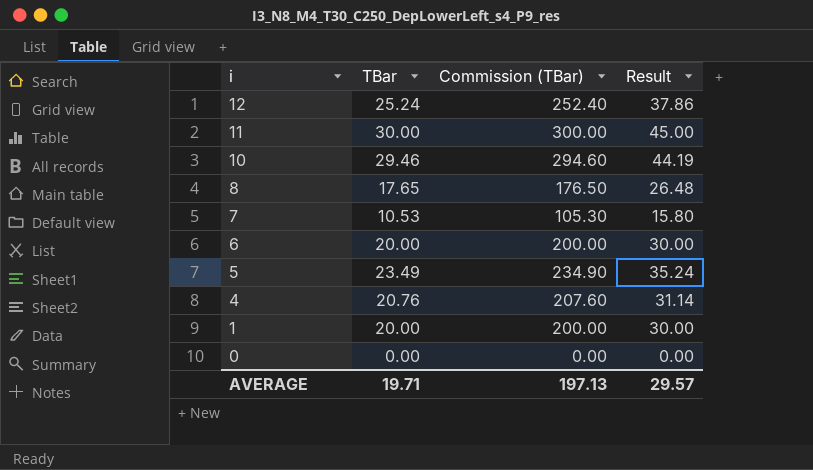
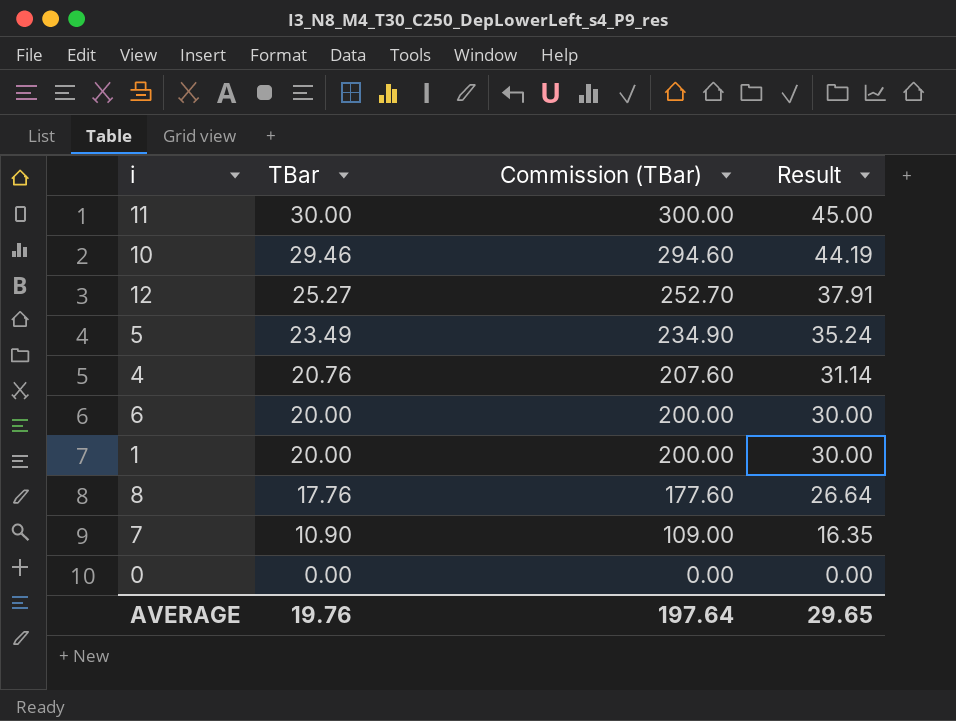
row order: i descending -> TBar descending
12 | TBar: 25.24 -> 25.27
12 | Commission (TBar): 252.40 -> 252.70
12 | Result: 37.86 -> 37.91
8 | TBar: 17.65 -> 17.76
8 | Commission (TBar): 176.50 -> 177.60
8 | Result: 26.48 -> 26.64
7 | TBar: 10.53 -> 10.90
7 | Commission (TBar): 105.30 -> 109.00
7 | Result: 15.80 -> 16.35
AVERAGE | TBar: 19.71 -> 19.76
AVERAGE | Commission (TBar): 197.13 -> 197.64
AVERAGE | Result: 29.57 -> 29.65

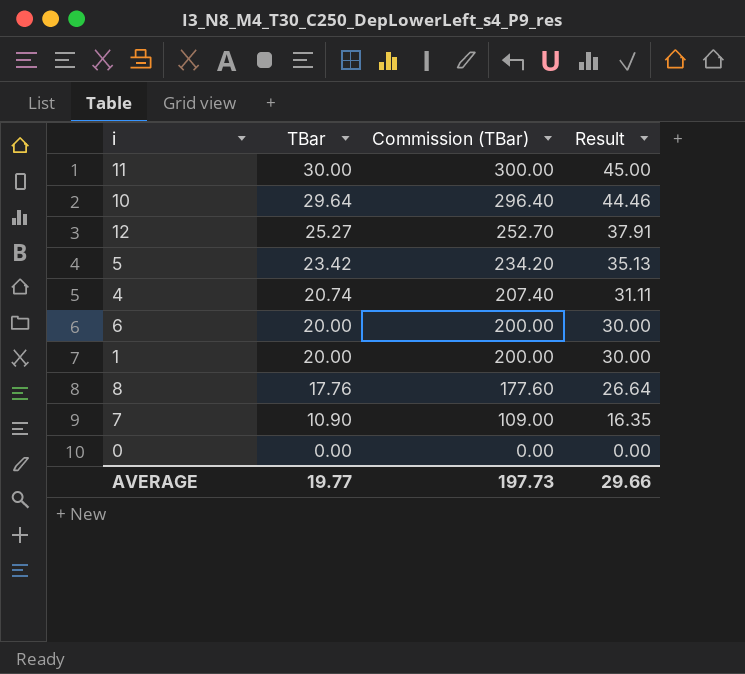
10 | TBar: 29.46 -> 29.64
10 | Commission (TBar): 294.60 -> 296.40
10 | Result: 44.19 -> 44.46
5 | TBar: 23.49 -> 23.42
5 | Commission (TBar): 234.90 -> 234.20
5 | Result: 35.24 -> 35.13
4 | TBar: 20.76 -> 20.74
4 | Commission (TBar): 207.60 -> 207.40
4 | Result: 31.14 -> 31.11
AVERAGE | TBar: 19.76 -> 19.77
AVERAGE | Commission (TBar): 197.64 -> 197.73
AVERAGE | Result: 29.65 -> 29.66

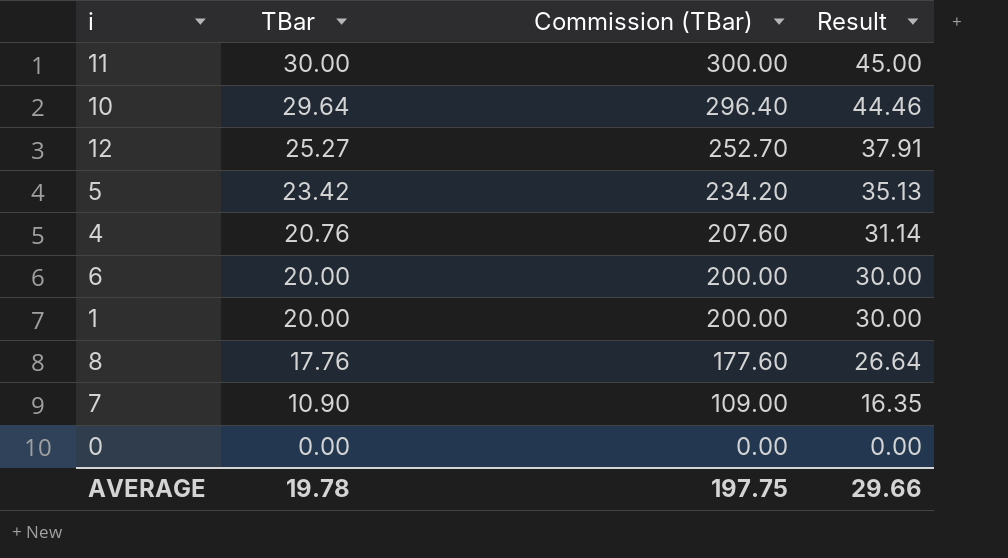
4 | TBar: 20.74 -> 20.76
4 | Commission (TBar): 207.40 -> 207.60
4 | Result: 31.11 -> 31.14
AVERAGE | TBar: 19.77 -> 19.78
AVERAGE | Commission (TBar): 197.73 -> 197.75

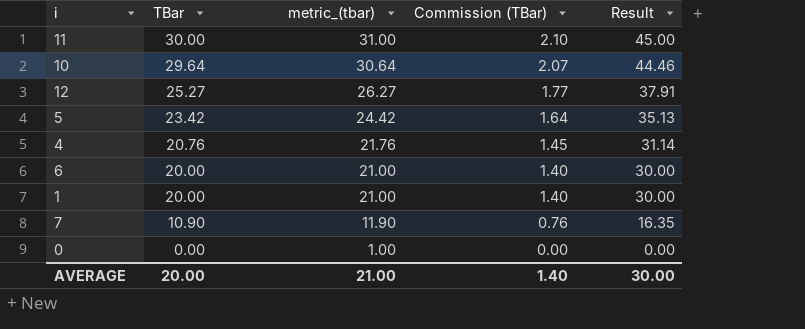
column metric_(tbar) | formula: none -> [TBar] + 1
column Commission (TBar) | formula: [TBar] * 10 -> [TBar] * 0.07
row 8: 17.76 | 177.60 | 26.64 -> none
AVERAGE | TBar: 19.78 -> 20.00
AVERAGE | Commission (TBar): 197.75 -> 1.40
AVERAGE | Result: 29.66 -> 30.00

